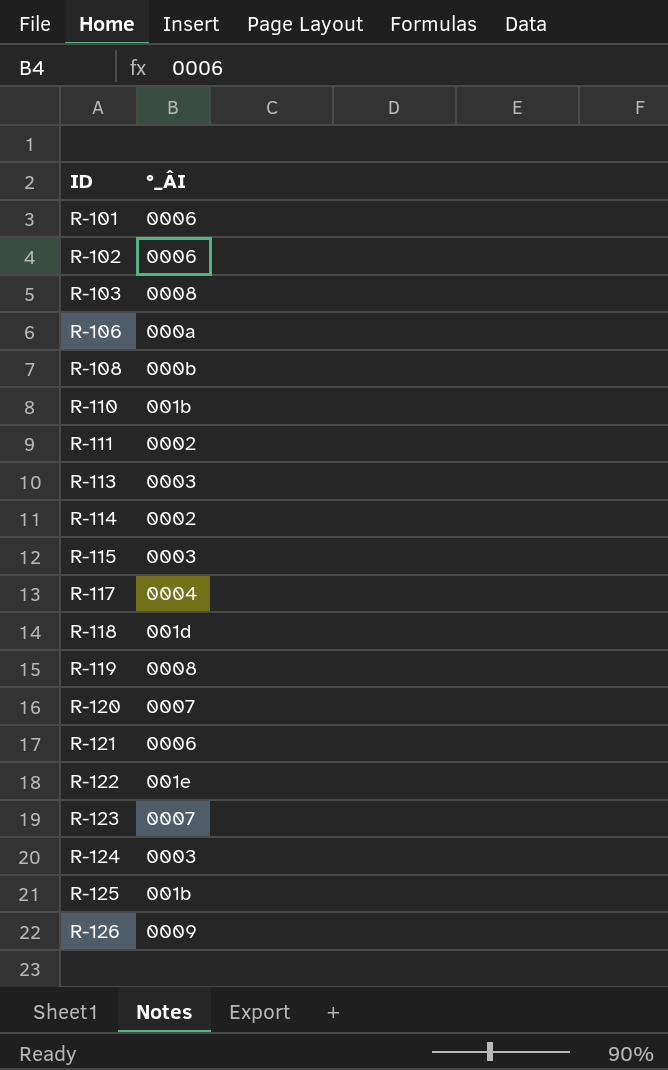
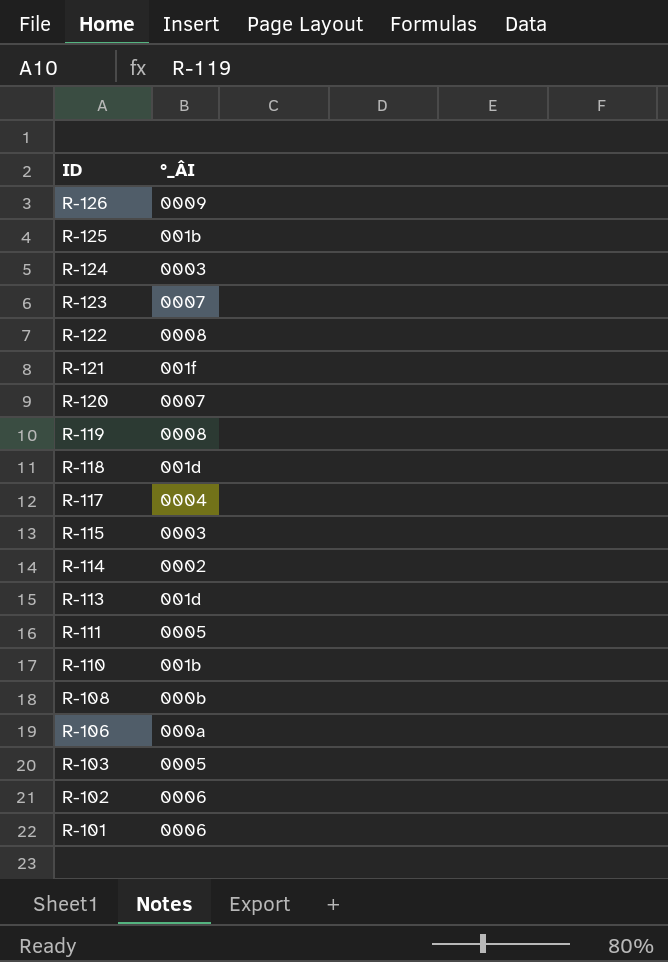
row order: ID ascending -> ID descending
R-122 | °_ÂI: 001e -> 0008
R-121 | °_ÂI: 0006 -> 001f
R-113 | °_ÂI: 0003 -> 001d
R-111 | °_ÂI: 0002 -> 0005
R-103 | °_ÂI: 0008 -> 0005

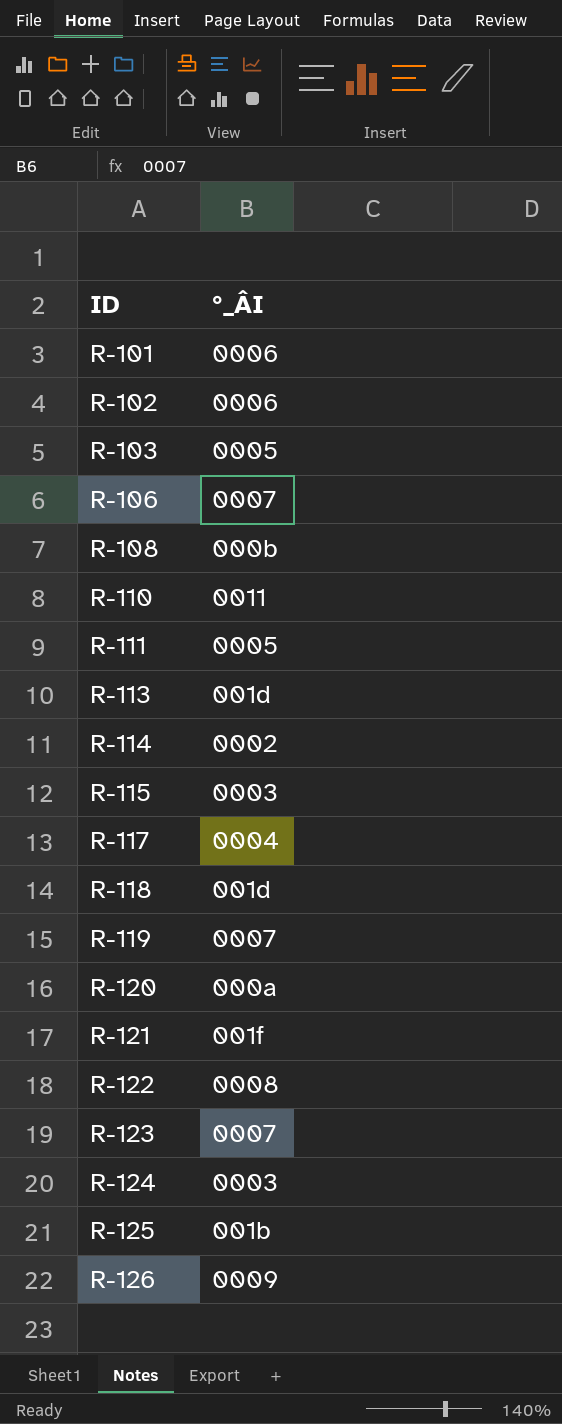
row order: ID descending -> ID ascending
R-106 | °_ÂI: 000a -> 0007
R-110 | °_ÂI: 001b -> 0011
R-119 | °_ÂI: 0008 -> 0007
R-120 | °_ÂI: 0007 -> 000a

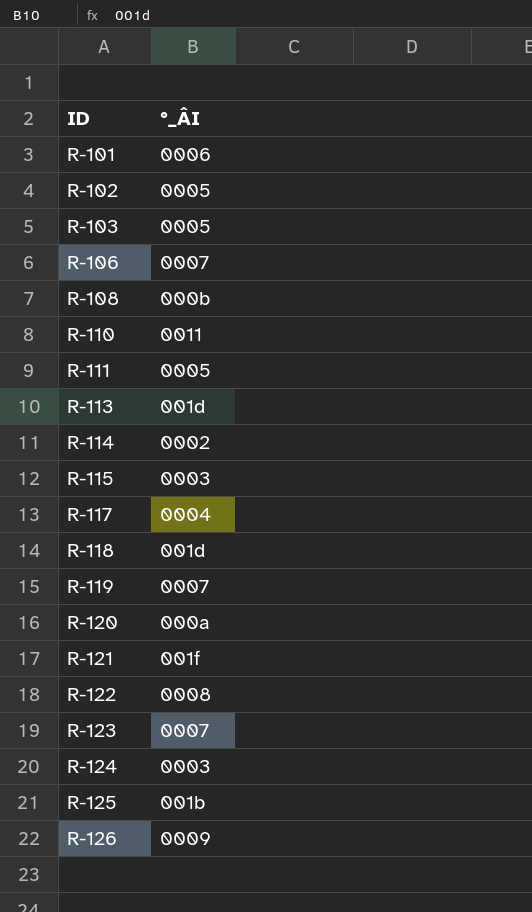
R-102 | °_ÂI: 0006 -> 0005

